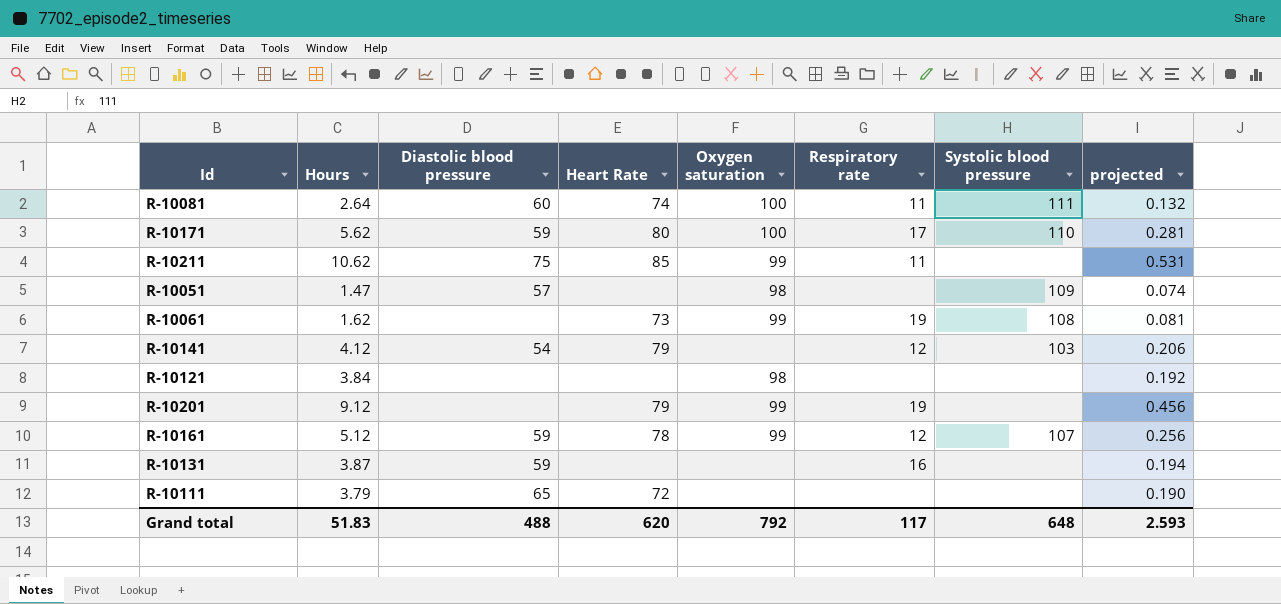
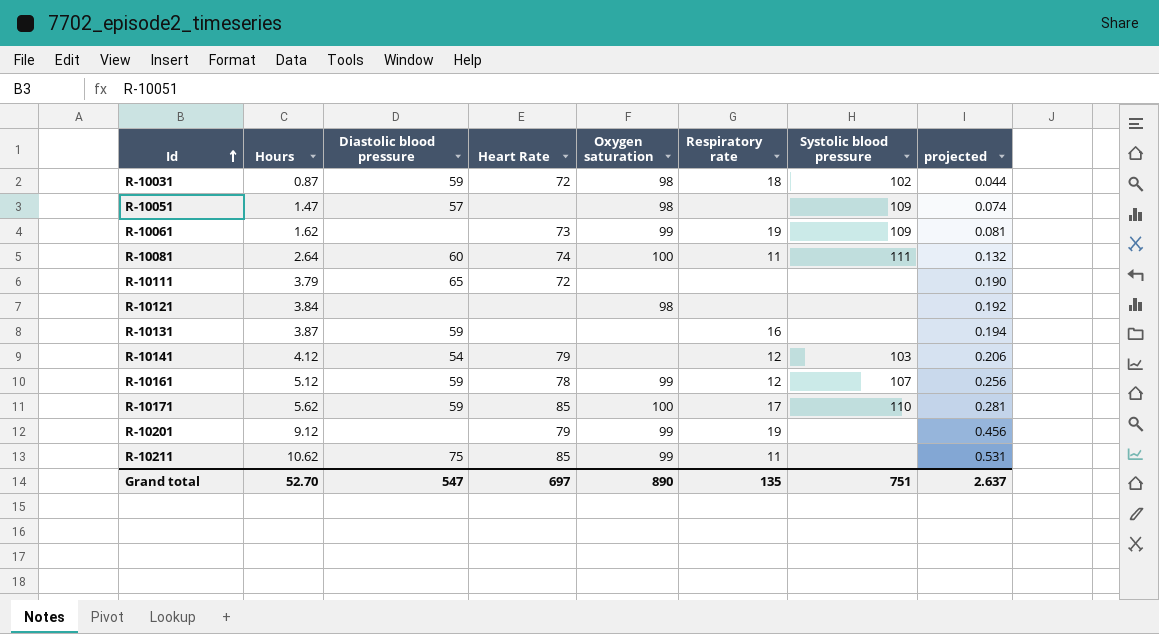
row order: none -> Id ascending
row R-10031: none -> 0.87 | 59 | 72 | 98 | 18 | 102 | 0.044
R-10061 | Systolic blood pressure: 108 -> 109
R-10171 | Heart Rate: 80 -> 85
Grand total | Hours: 51.83 -> 52.70
Grand total | Diastolic blood pressure: 488 -> 547
Grand total | Heart Rate: 620 -> 697
Grand total | Oxygen saturation: 792 -> 890
Grand total | Respiratory rate: 117 -> 135
Grand total | Systolic blood pressure: 648 -> 751
Grand total | projected: 2.593 -> 2.637

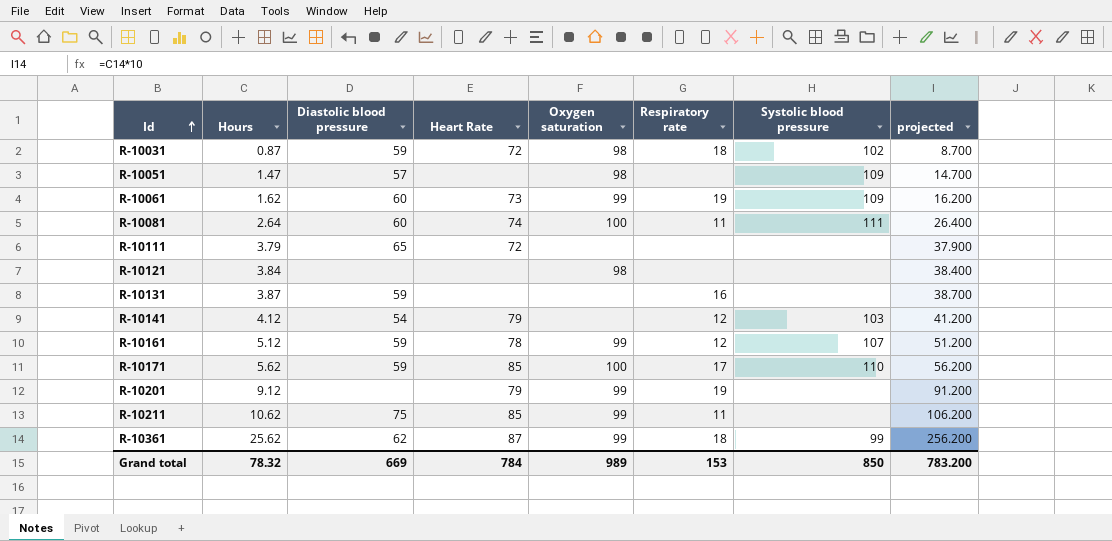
column projected | formula: [Hours] * 0.05 -> [Hours] * 10
R-10061 | Diastolic blood pressure: none -> 60
row R-10361: none -> 25.62 | 62 | 87 | 99 | 18 | 99 | 256.200
Grand total | Hours: 52.70 -> 78.32
Grand total | Diastolic blood pressure: 547 -> 669
Grand total | Heart Rate: 697 -> 784
Grand total | Oxygen saturation: 890 -> 989
Grand total | Respiratory rate: 135 -> 153
Grand total | Systolic blood pressure: 751 -> 850
Grand total | projected: 2.637 -> 783.200

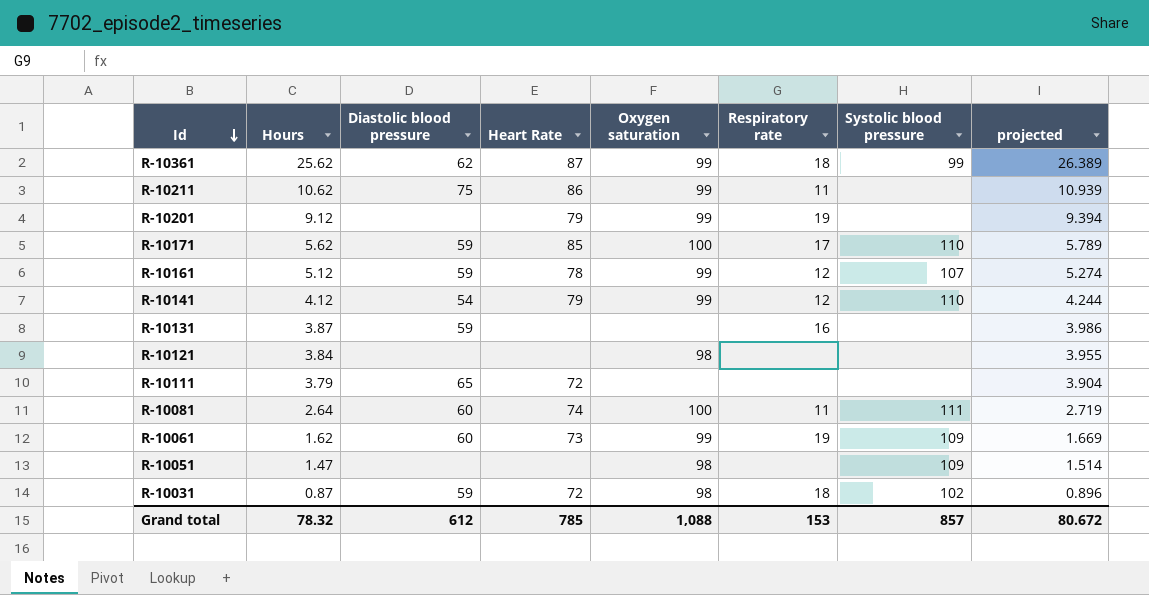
row order: Id ascending -> Id descending
column projected | formula: [Hours] * 10 -> [Hours] * 1.03
R-10211 | Heart Rate: 85 -> 86
R-10141 | Oxygen saturation: none -> 99
R-10141 | Systolic blood pressure: 103 -> 110
R-10051 | Diastolic blood pressure: 57 -> none
Grand total | Diastolic blood pressure: 669 -> 612
Grand total | Heart Rate: 784 -> 785
Grand total | Oxygen saturation: 989 -> 1,088
Grand total | Systolic blood pressure: 850 -> 857
Grand total | projected: 783.200 -> 80.672

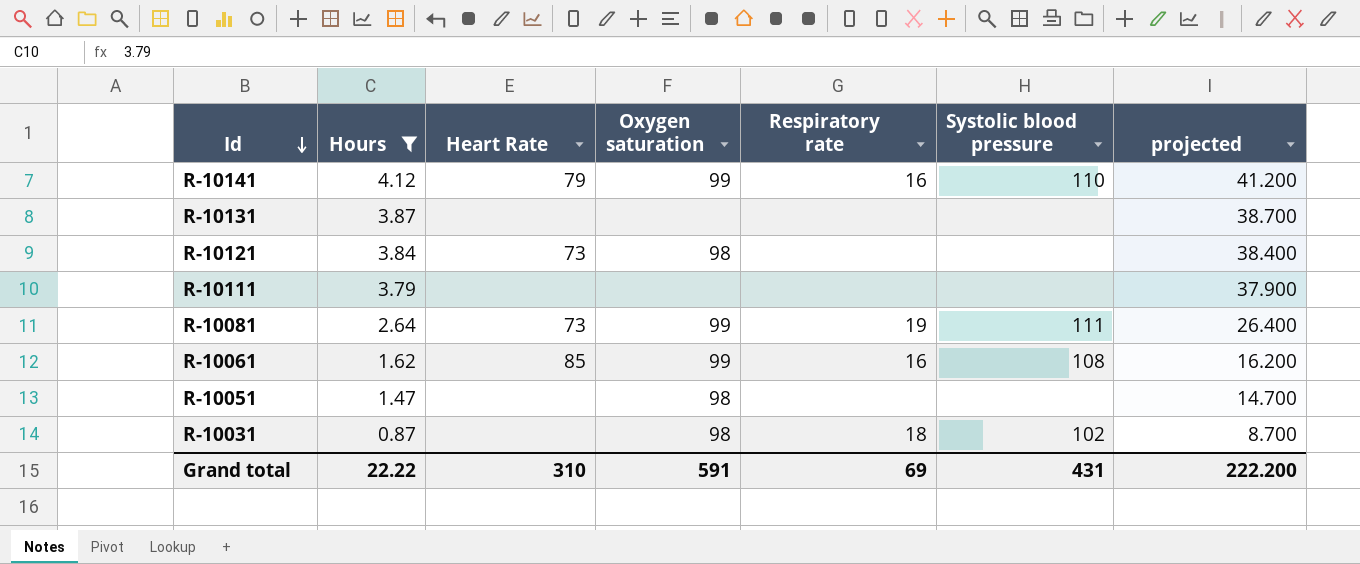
filter: none -> Hours <= 4.12
column Diastolic blood pressure | position: 3 -> none
column projected | formula: [Hours] * 1.03 -> [Hours] * 10
R-10141 | Respiratory rate: 12 -> 16
R-10131 | Respiratory rate: 16 -> none
R-10121 | Heart Rate: none -> 73
R-10111 | Heart Rate: 72 -> none
R-10081 | Heart Rate: 74 -> 73
R-10081 | Oxygen saturation: 100 -> 99
R-10081 | Respiratory rate: 11 -> 19
R-10061 | Heart Rate: 73 -> 85
R-10061 | Respiratory rate: 19 -> 16
R-10061 | Systolic blood pressure: 109 -> 108
R-10051 | Systolic blood pressure: 109 -> none
R-10031 | Heart Rate: 72 -> none
Grand total | Hours: 78.32 -> 22.22
Grand total | Heart Rate: 785 -> 310
Grand total | Oxygen saturation: 1,088 -> 591
Grand total | Respiratory rate: 153 -> 69
Grand total | Systolic blood pressure: 857 -> 431
Grand total | projected: 80.672 -> 222.200

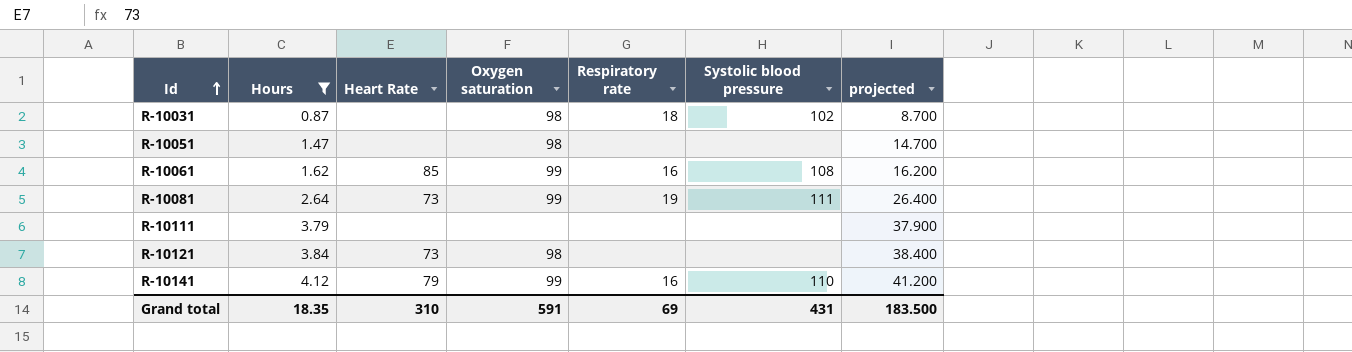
row order: Id descending -> Id ascending
row R-10131: 3.87 | none | none | none | none | 38.700 -> none
Grand total | Hours: 22.22 -> 18.35
Grand total | projected: 222.200 -> 183.500

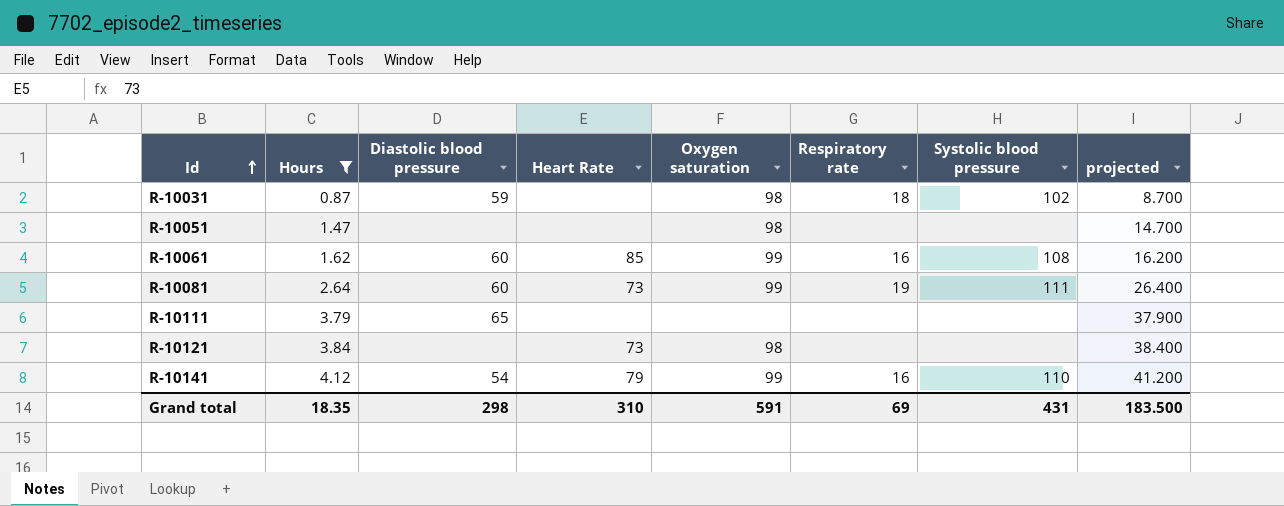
column Diastolic blood pressure | position: none -> 3

